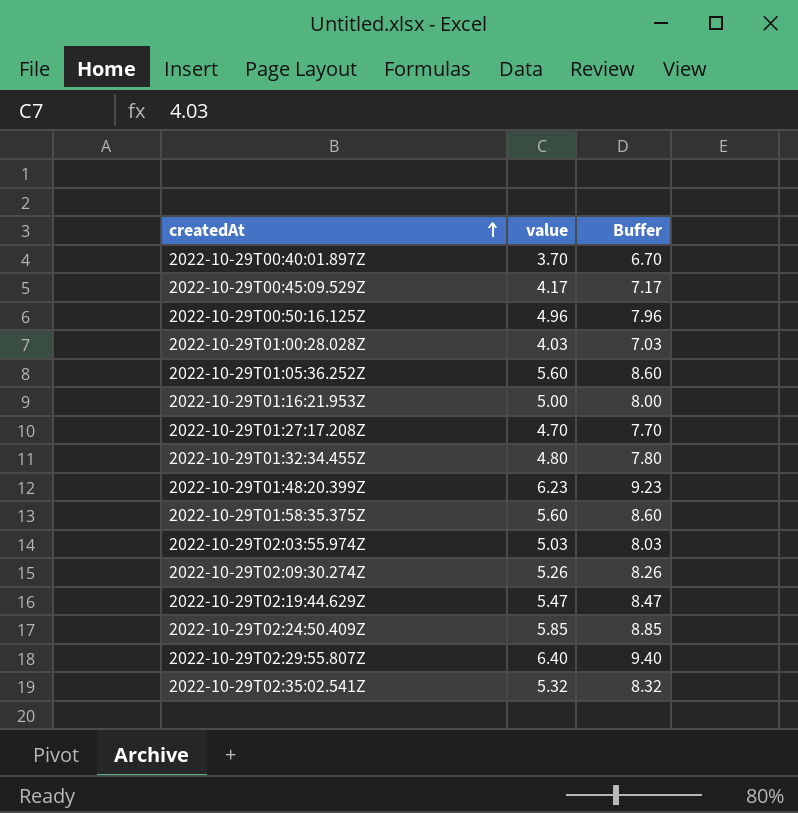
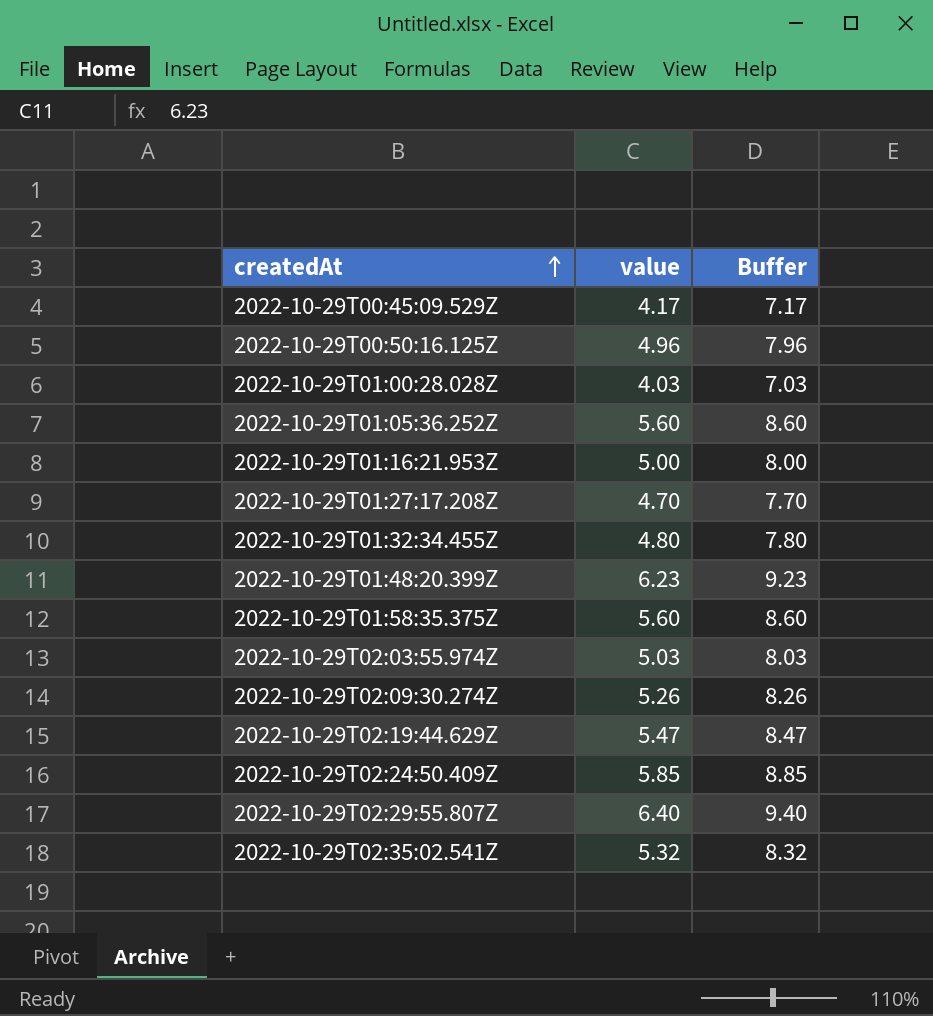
row 2022-10-29T00:40:01.897Z: 3.70 | 6.70 -> none

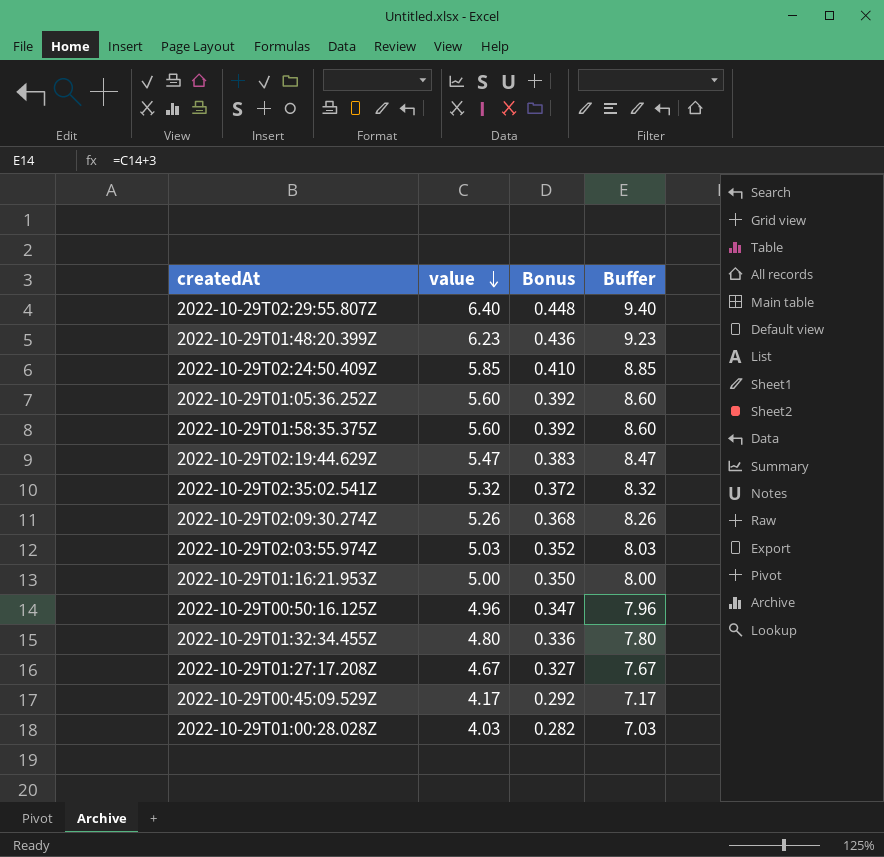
row order: createdAt ascending -> value descending
column Bonus | formula: none -> [value] * 0.07
2022-10-29T01:27:17.208Z | value: 4.70 -> 4.67
2022-10-29T01:27:17.208Z | Buffer: 7.70 -> 7.67

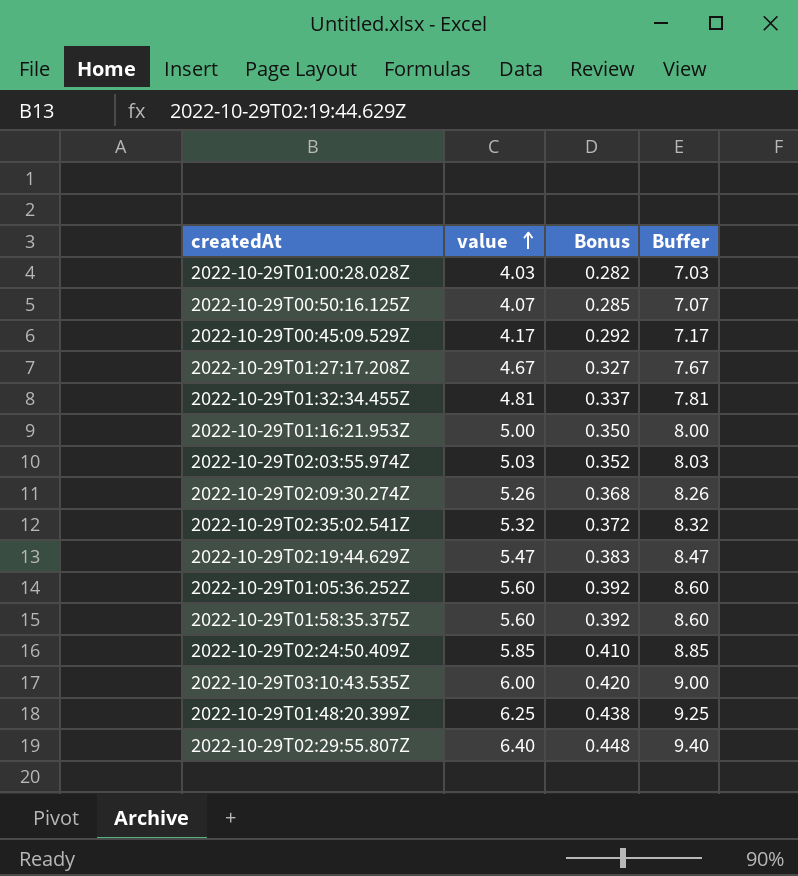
row order: value descending -> value ascending
2022-10-29T00:50:16.125Z | value: 4.96 -> 4.07
2022-10-29T00:50:16.125Z | Bonus: 0.347 -> 0.285
2022-10-29T00:50:16.125Z | Buffer: 7.96 -> 7.07
2022-10-29T01:32:34.455Z | value: 4.80 -> 4.81
2022-10-29T01:32:34.455Z | Bonus: 0.336 -> 0.337
2022-10-29T01:32:34.455Z | Buffer: 7.80 -> 7.81
row 2022-10-29T03:10:43.535Z: none -> 6.00 | 0.420 | 9.00
2022-10-29T01:48:20.399Z | value: 6.23 -> 6.25
2022-10-29T01:48:20.399Z | Bonus: 0.436 -> 0.438
2022-10-29T01:48:20.399Z | Buffer: 9.23 -> 9.25

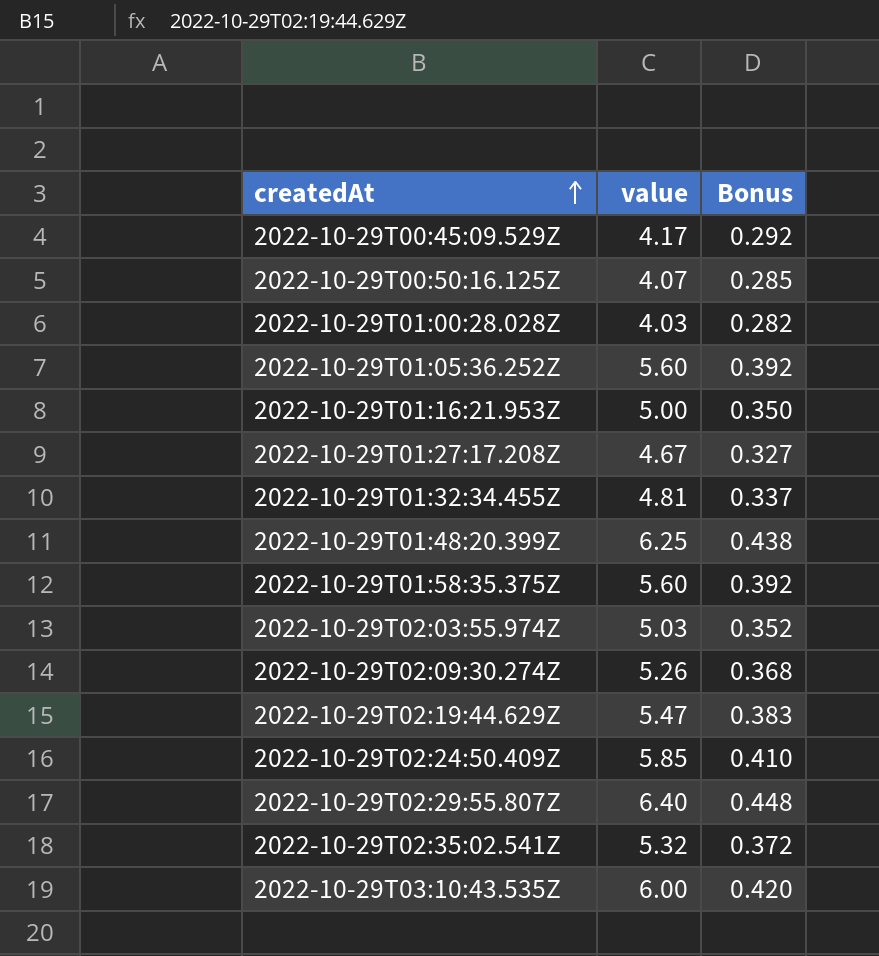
row order: value ascending -> createdAt ascending
column Buffer | formula: [value] + 3 -> none

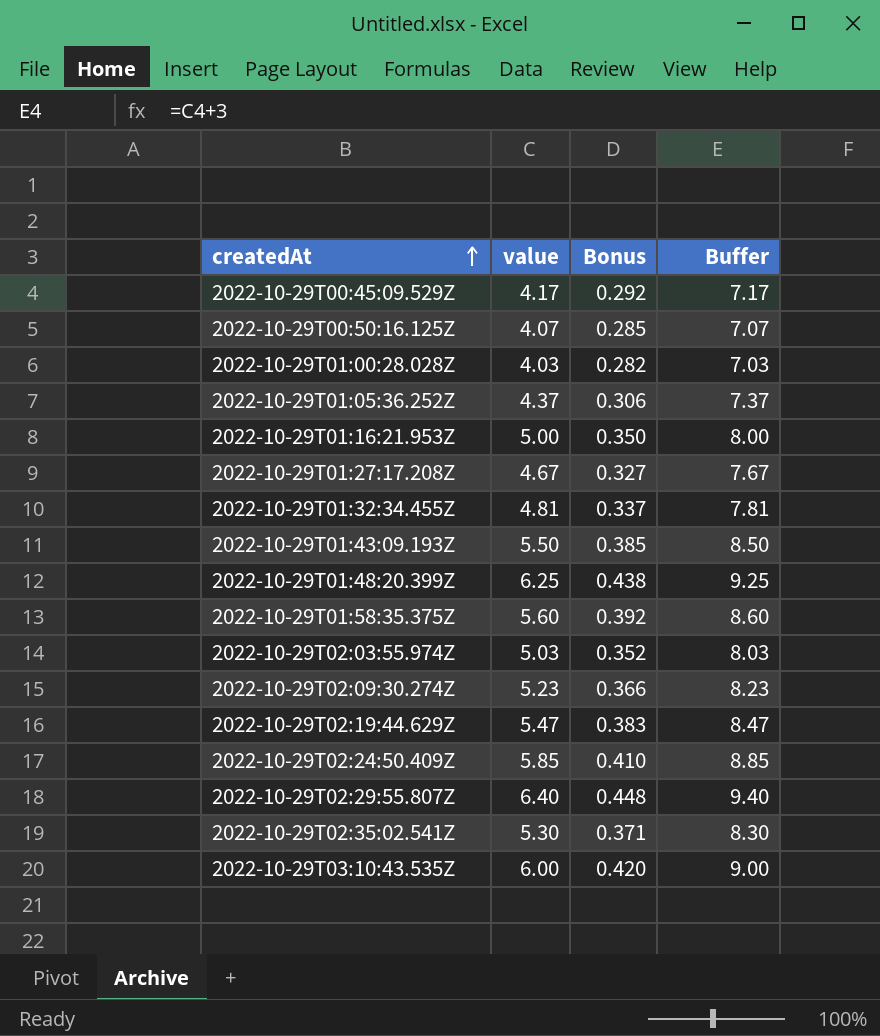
column Buffer | formula: none -> [value] + 3
2022-10-29T01:05:36.252Z | value: 5.60 -> 4.37
2022-10-29T01:05:36.252Z | Bonus: 0.392 -> 0.306
row 2022-10-29T01:43:09.193Z: none -> 5.50 | 0.385 | 8.50
2022-10-29T02:09:30.274Z | value: 5.26 -> 5.23
2022-10-29T02:09:30.274Z | Bonus: 0.368 -> 0.366
2022-10-29T02:35:02.541Z | value: 5.32 -> 5.30
2022-10-29T02:35:02.541Z | Bonus: 0.372 -> 0.371

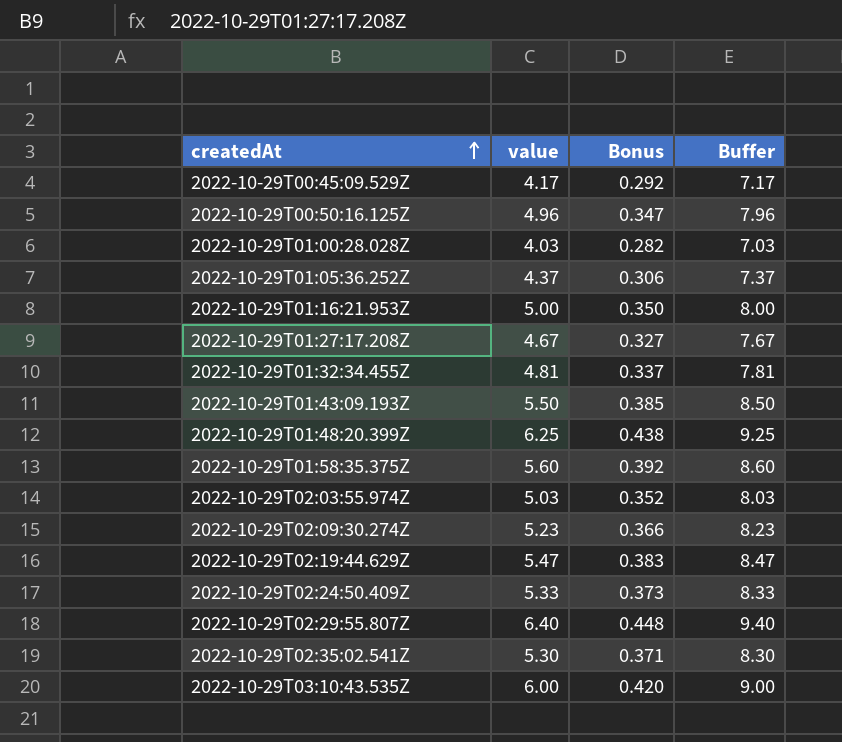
2022-10-29T00:50:16.125Z | value: 4.07 -> 4.96
2022-10-29T00:50:16.125Z | Bonus: 0.285 -> 0.347
2022-10-29T00:50:16.125Z | Buffer: 7.07 -> 7.96
2022-10-29T02:24:50.409Z | value: 5.85 -> 5.33
2022-10-29T02:24:50.409Z | Bonus: 0.410 -> 0.373
2022-10-29T02:24:50.409Z | Buffer: 8.85 -> 8.33

